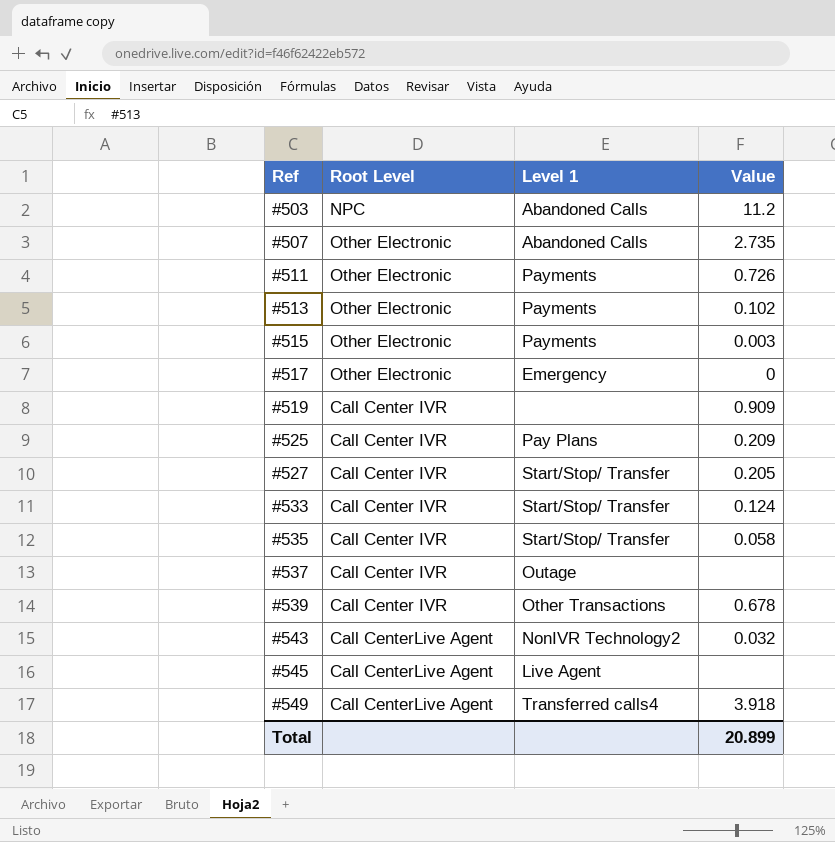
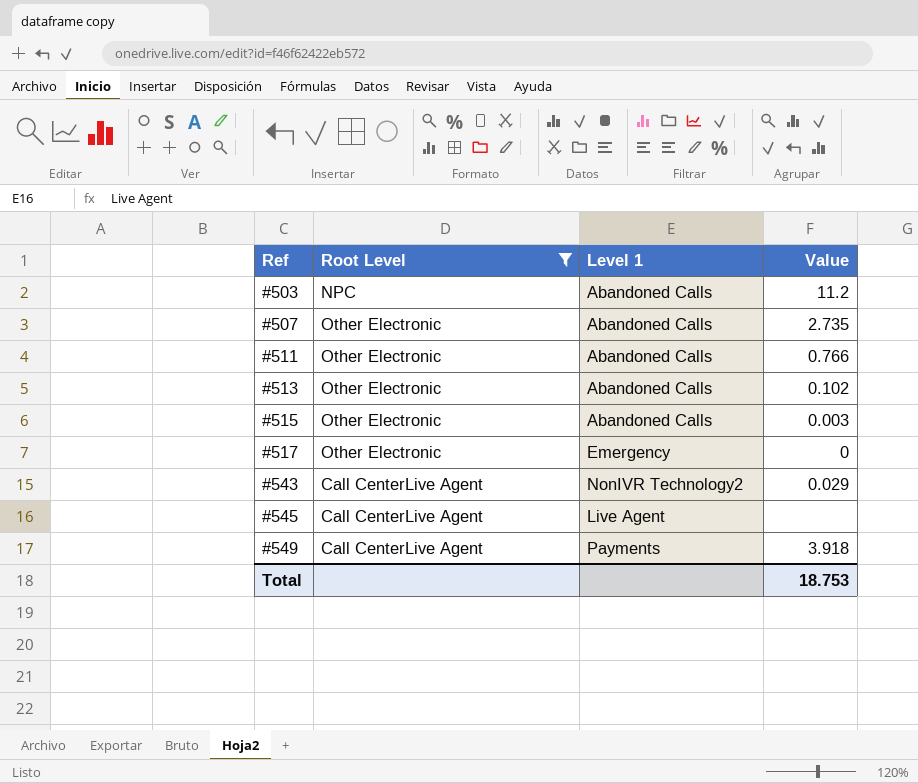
filter: none -> Root Level != Call Center IVR
#511 | Level 1: Payments -> Abandoned Calls
#511 | Value: 0.726 -> 0.766
#513 | Level 1: Payments -> Abandoned Calls
#515 | Level 1: Payments -> Abandoned Calls
#543 | Value: 0.032 -> 0.029
#549 | Level 1: Transferred calls4 -> Payments
Total | Value: 20.899 -> 18.753

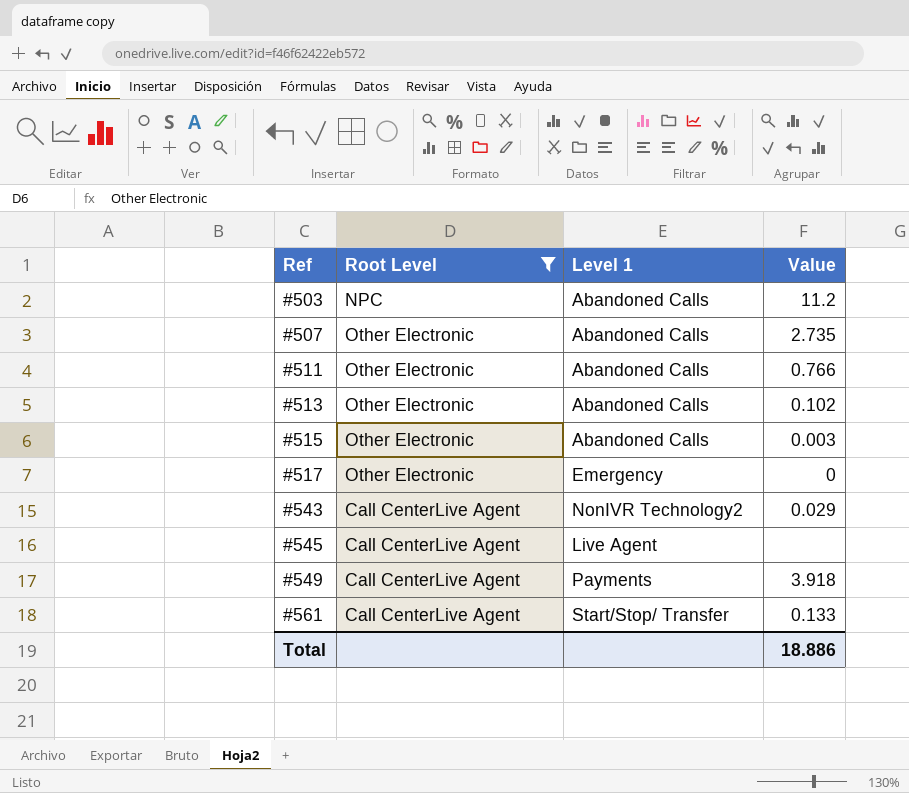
row #561: none -> Call CenterLive Agent | Start/Stop/ Transfer | 0.133
Total | Value: 18.753 -> 18.886

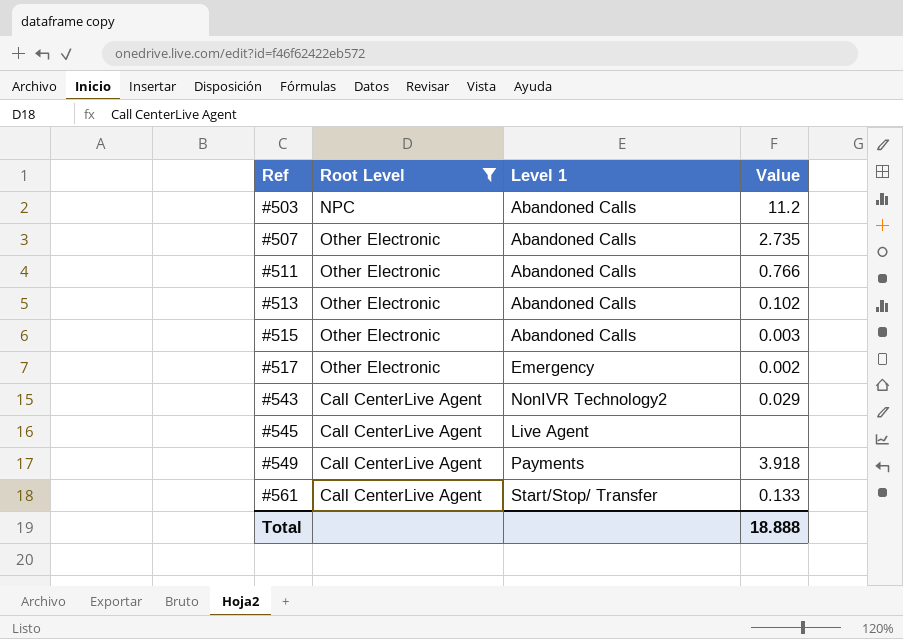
#517 | Value: 0 -> 0.002
Total | Value: 18.886 -> 18.888

